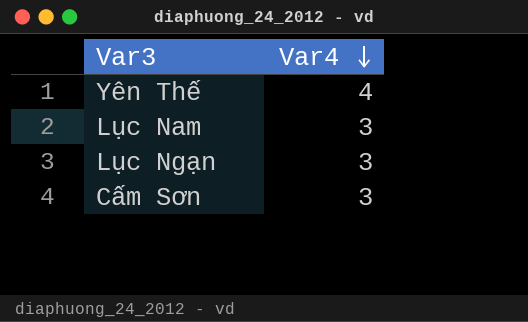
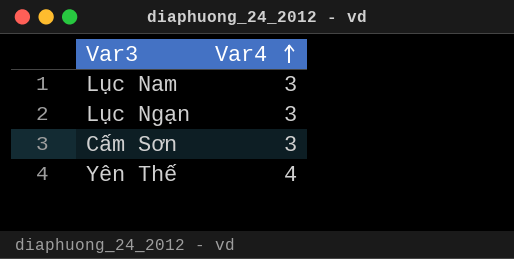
row order: Var4 descending -> Var4 ascending

